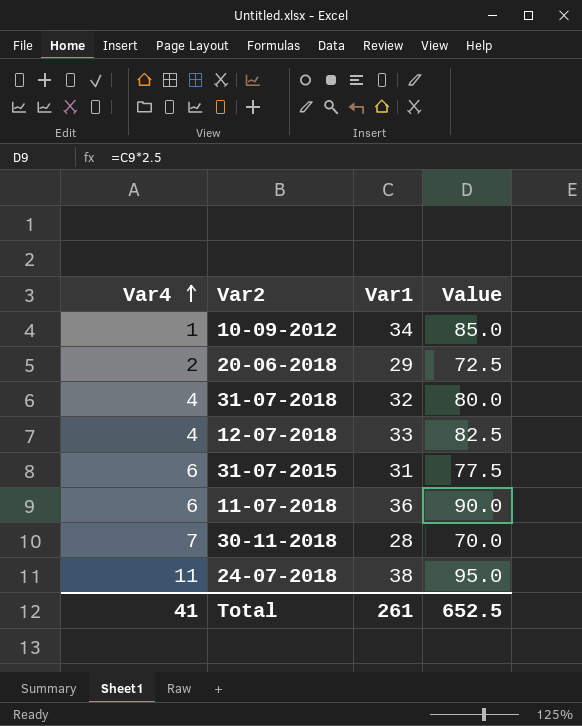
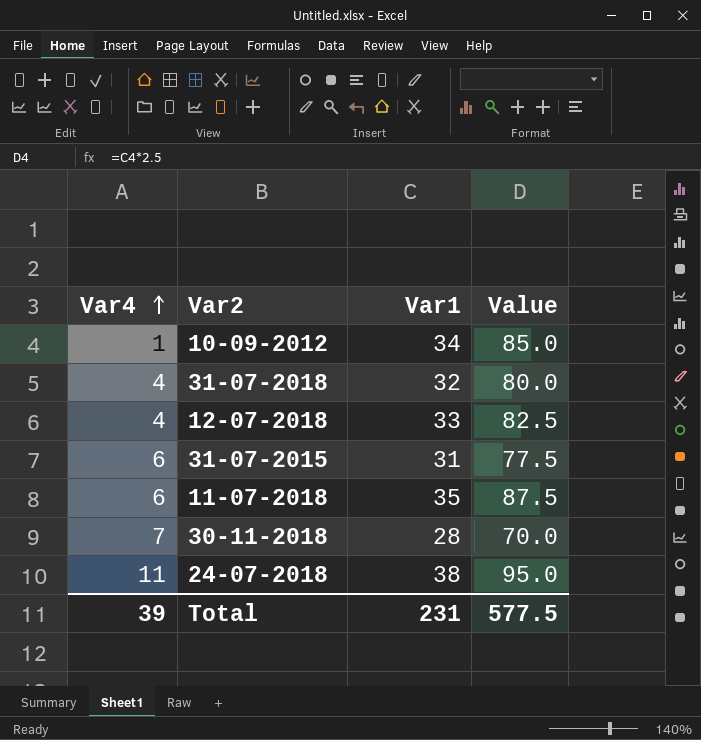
row 20-06-2018: 2 | 29 | 72.5 -> none
11-07-2018 | Var1: 36 -> 35
11-07-2018 | Value: 90.0 -> 87.5
Total | Var4: 41 -> 39
Total | Var1: 261 -> 231
Total | Value: 652.5 -> 577.5

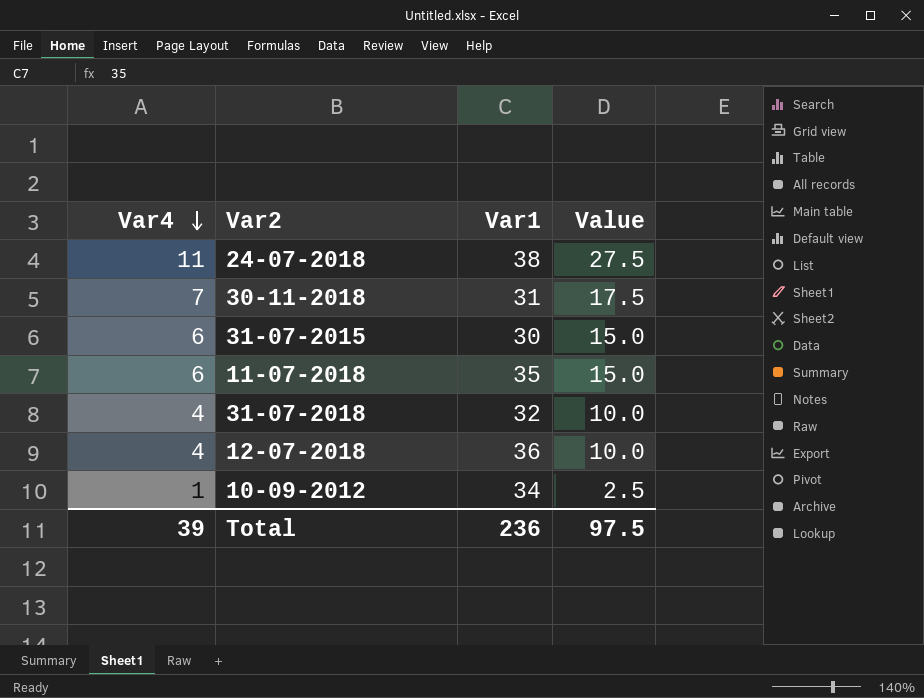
row order: Var4 ascending -> Var4 descending
column Value | formula: [Var1] * 2.5 -> [Var4] * 2.5
30-11-2018 | Var1: 28 -> 31
31-07-2015 | Var1: 31 -> 30
12-07-2018 | Var1: 33 -> 36
Total | Var1: 231 -> 236
Total | Value: 577.5 -> 97.5

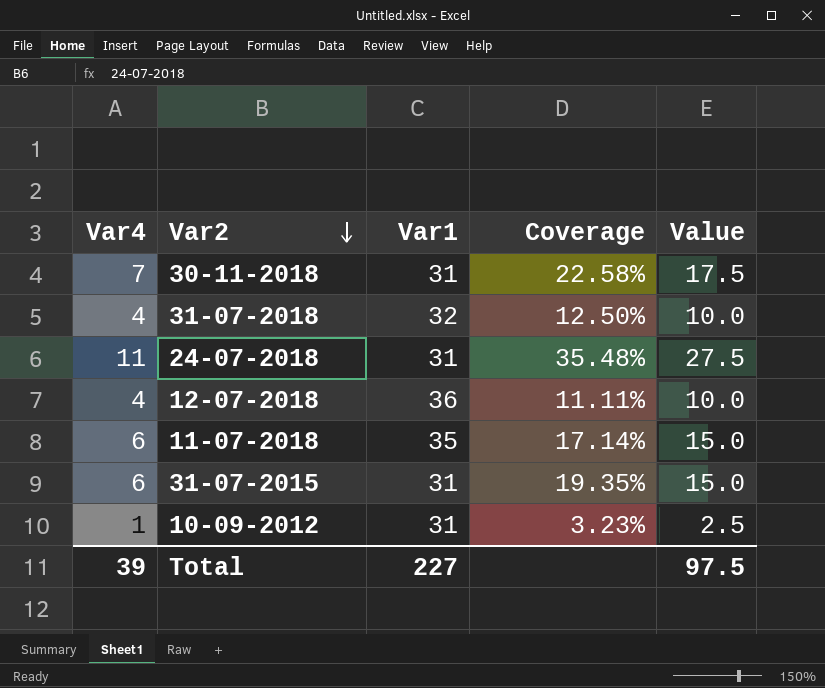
row order: Var4 descending -> Var2 descending
column Coverage | formula: none -> [Var4] / [Var1]
24-07-2018 | Var1: 38 -> 31
31-07-2015 | Var1: 30 -> 31
10-09-2012 | Var1: 34 -> 31
Total | Var1: 236 -> 227

